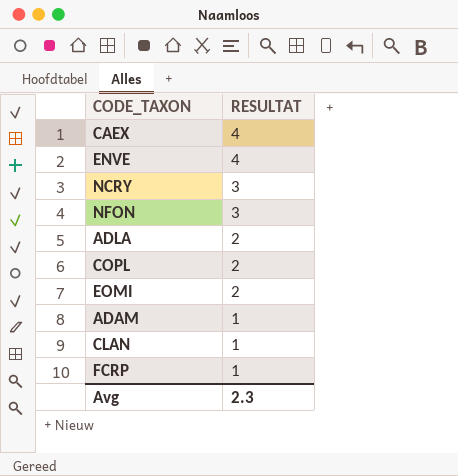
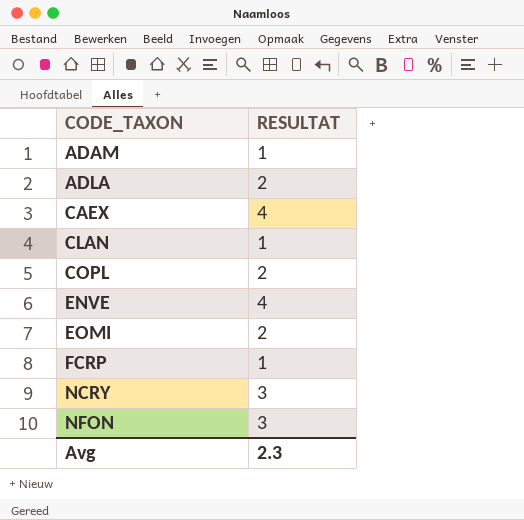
row order: RESULTAT descending -> CODE_TAXON ascending

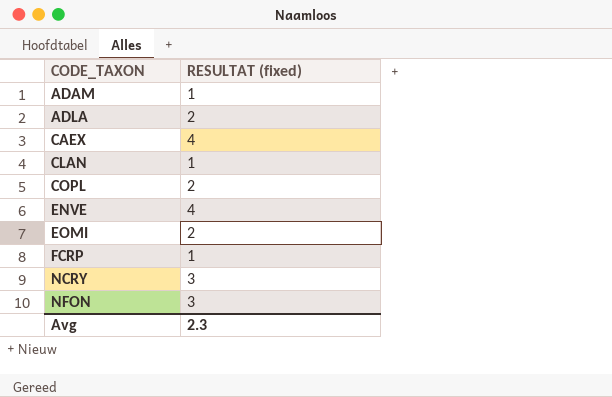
column name: RESULTAT -> RESULTAT (fixed)

